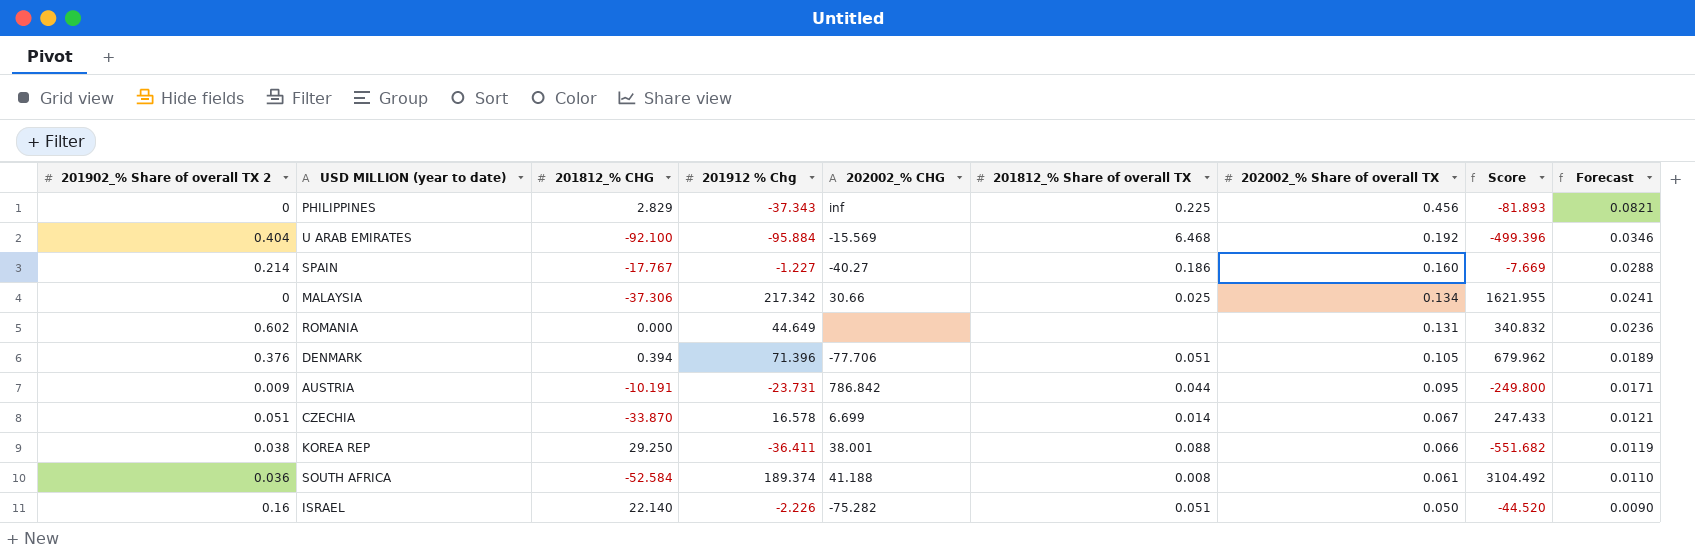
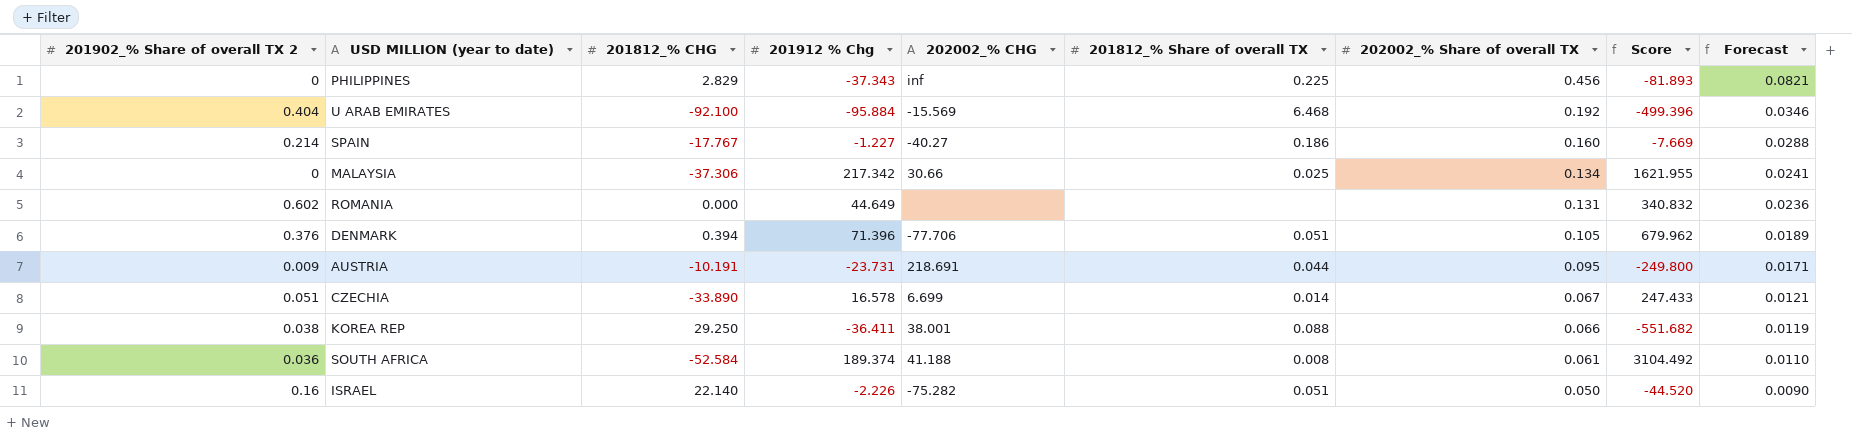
AUSTRIA | 202002_% CHG: 786.842 -> 218.691
CZECHIA | 201812_% CHG: -33.870 -> -33.890

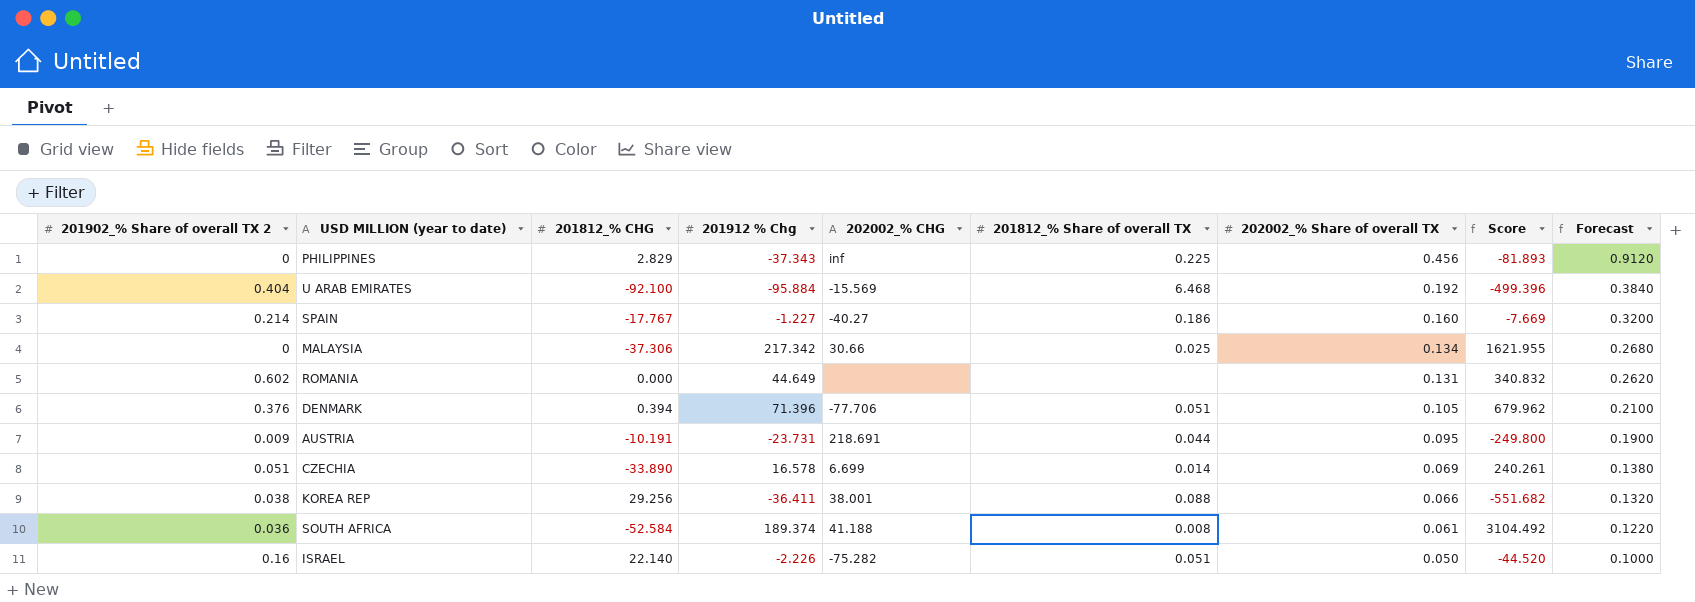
column Forecast | formula: [202002_% Share of overall TX] * 0.18 -> [202002_% Share of overall TX] * 2
CZECHIA | 202002_% Share of overall TX: 0.067 -> 0.069
CZECHIA | Score: 247.433 -> 240.261
KOREA REP | 201812_% CHG: 29.250 -> 29.256

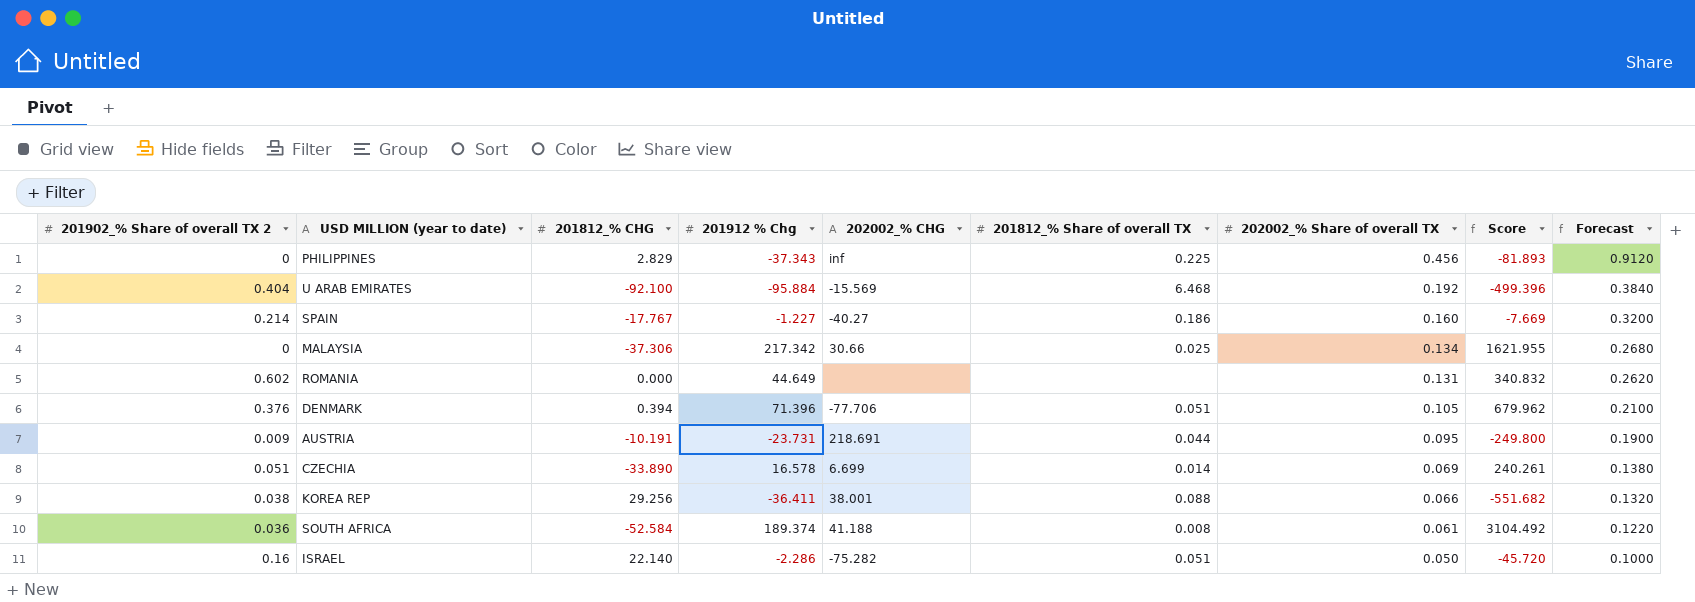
ISRAEL | 201912 % Chg: -2.226 -> -2.286
ISRAEL | Score: -44.520 -> -45.720

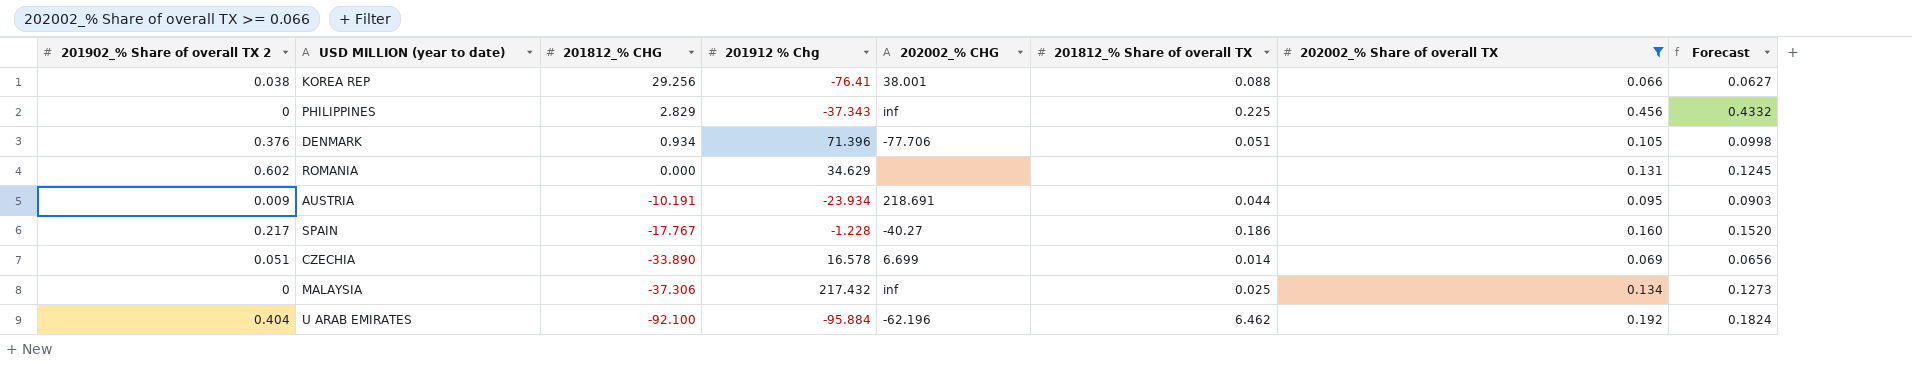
filter: none -> 202002_% Share of overall TX >= 0.066
row order: 202002_% Share of overall TX descending -> 201812_% CHG descending
column Score | formula: [201912 % Chg] / [202002_% Share of overall TX] -> none
column Forecast | formula: [202002_% Share of overall TX] * 2 -> [202002_% Share of overall TX] * 0.95
KOREA REP | 201912 % Chg: -36.411 -> -76.41
DENMARK | 201812_% CHG: 0.394 -> 0.934
ROMANIA | 201912 % Chg: 44.649 -> 34.629
AUSTRIA | 201912 % Chg: -23.731 -> -23.934
SPAIN | 201902_% Share of overall TX 2: 0.214 -> 0.217
SPAIN | 201912 % Chg: -1.227 -> -1.228
MALAYSIA | 201912 % Chg: 217.342 -> 217.432
MALAYSIA | 202002_% CHG: 30.66 -> inf
U ARAB EMIRATES | 202002_% CHG: -15.569 -> -62.196
U ARAB EMIRATES | 201812_% Share of overall TX: 6.468 -> 6.462

